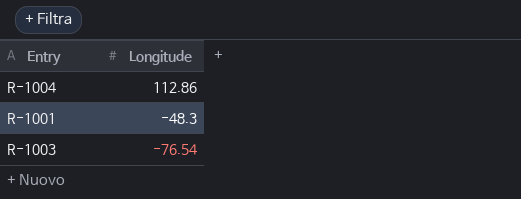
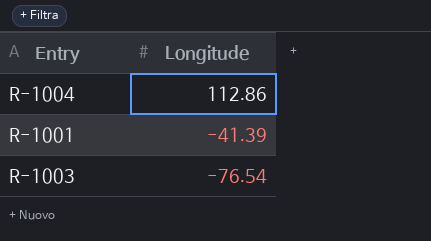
R-1001 | Longitude: -48.3 -> -41.39

